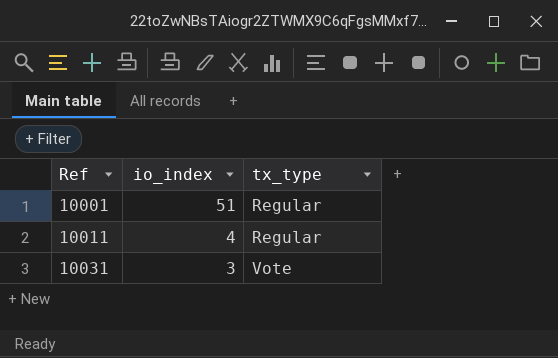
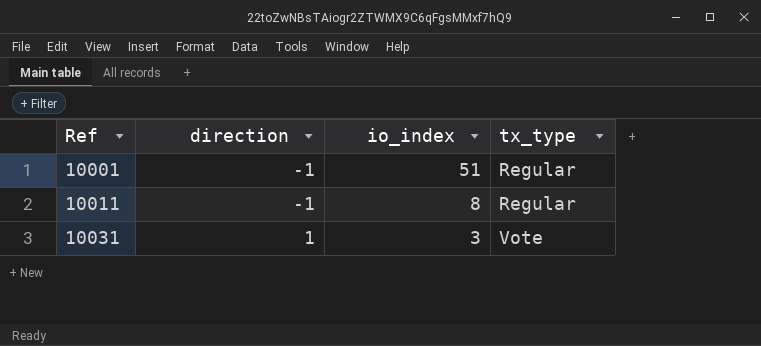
column direction | position: none -> 2
10011 | io_index: 4 -> 8

